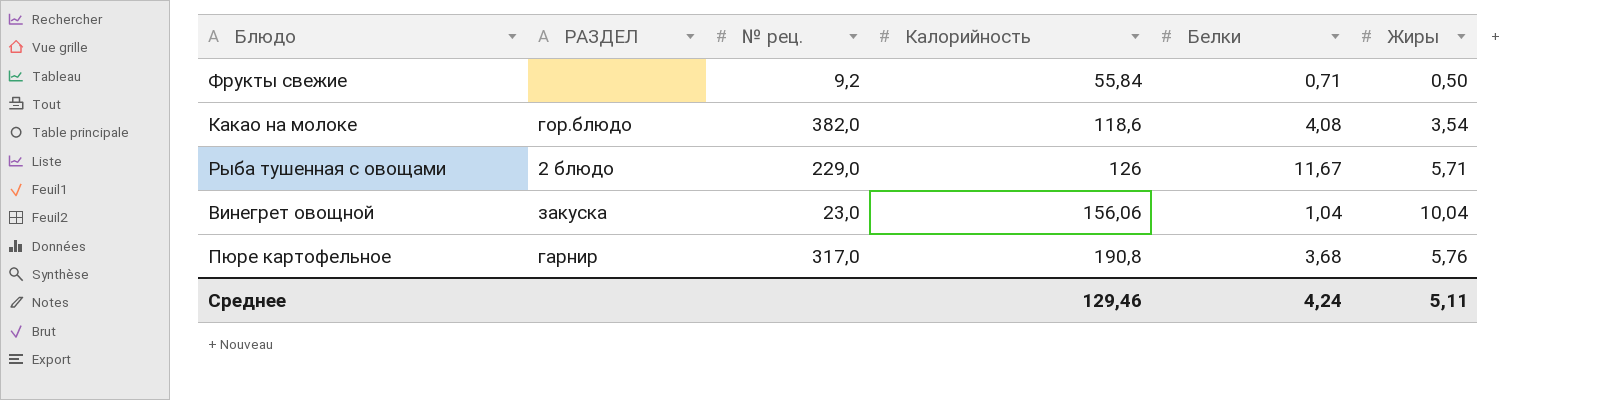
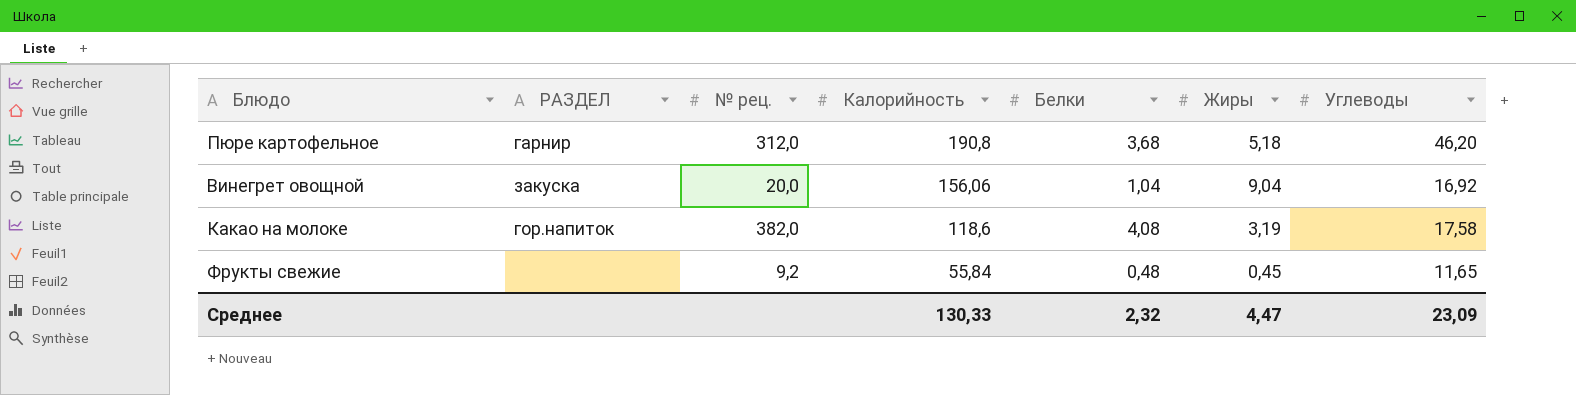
row order: Калорийность ascending -> Калорийность descending
column Углеводы | position: none -> 7
row Рыба тушенная с овощами: 2 блюдо | 229,0 | 126 | 11,67 | 5,71 -> none
Пюре картофельное | № рец.: 317,0 -> 312,0
Пюре картофельное | Жиры: 5,76 -> 5,18
Винегрет овощной | № рец.: 23,0 -> 20,0
Винегрет овощной | Жиры: 10,04 -> 9,04
Какао на молоке | РАЗДЕЛ: гор.блюдо -> гор.напиток
Какао на молоке | Жиры: 3,54 -> 3,19
Фрукты свежие | Белки: 0,71 -> 0,48
Фрукты свежие | Жиры: 0,50 -> 0,45
Среднее | Калорийность: 129,46 -> 130,33
Среднее | Белки: 4,24 -> 2,32
Среднее | Жиры: 5,11 -> 4,47

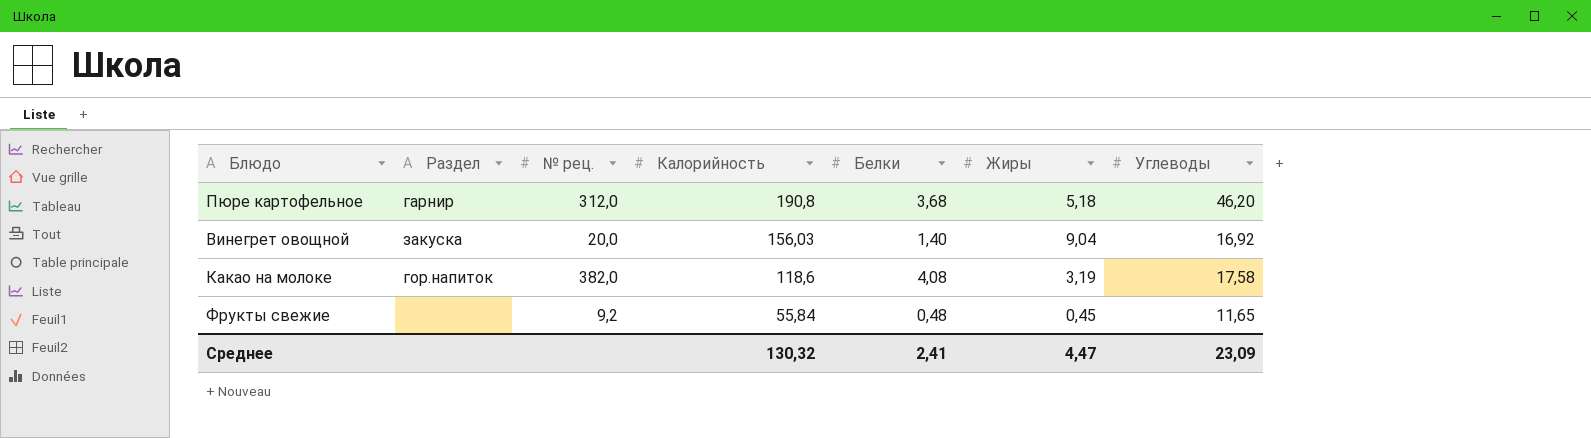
column name: РАЗДЕЛ -> Раздел
Винегрет овощной | Калорийность: 156,06 -> 156,03
Винегрет овощной | Белки: 1,04 -> 1,40
Среднее | Калорийность: 130,33 -> 130,32
Среднее | Белки: 2,32 -> 2,41

